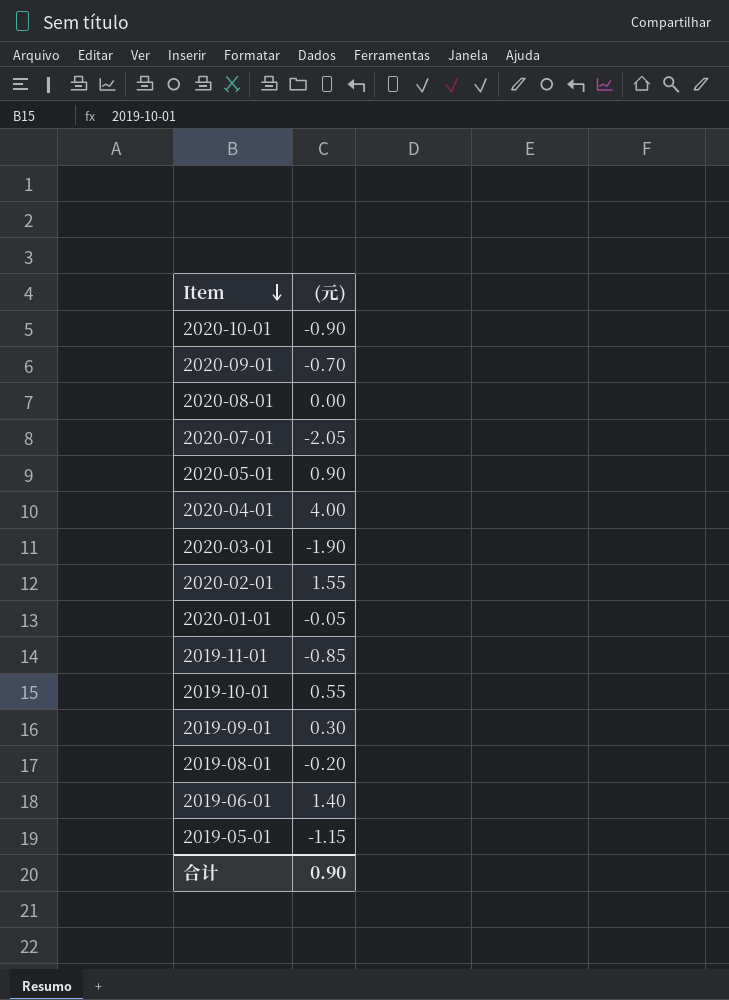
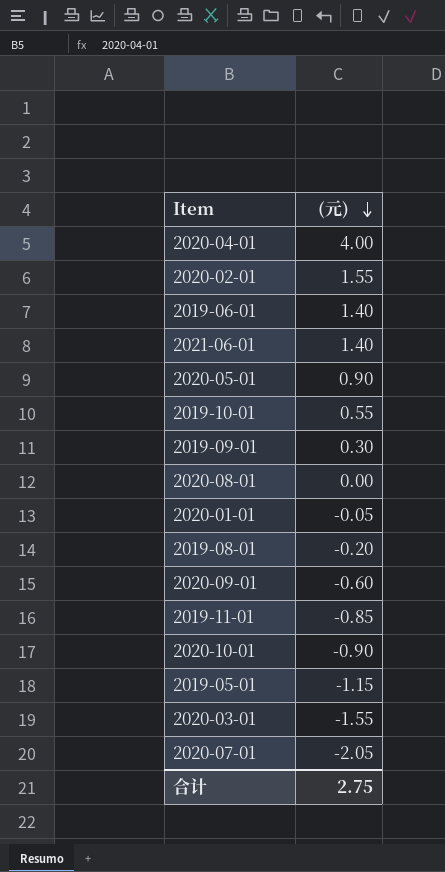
row order: Item descending -> (元) descending
row 2021-06-01: none -> 1.40
2020-09-01 | (元): -0.70 -> -0.60
2020-03-01 | (元): -1.90 -> -1.55
合计 | (元): 0.90 -> 2.75

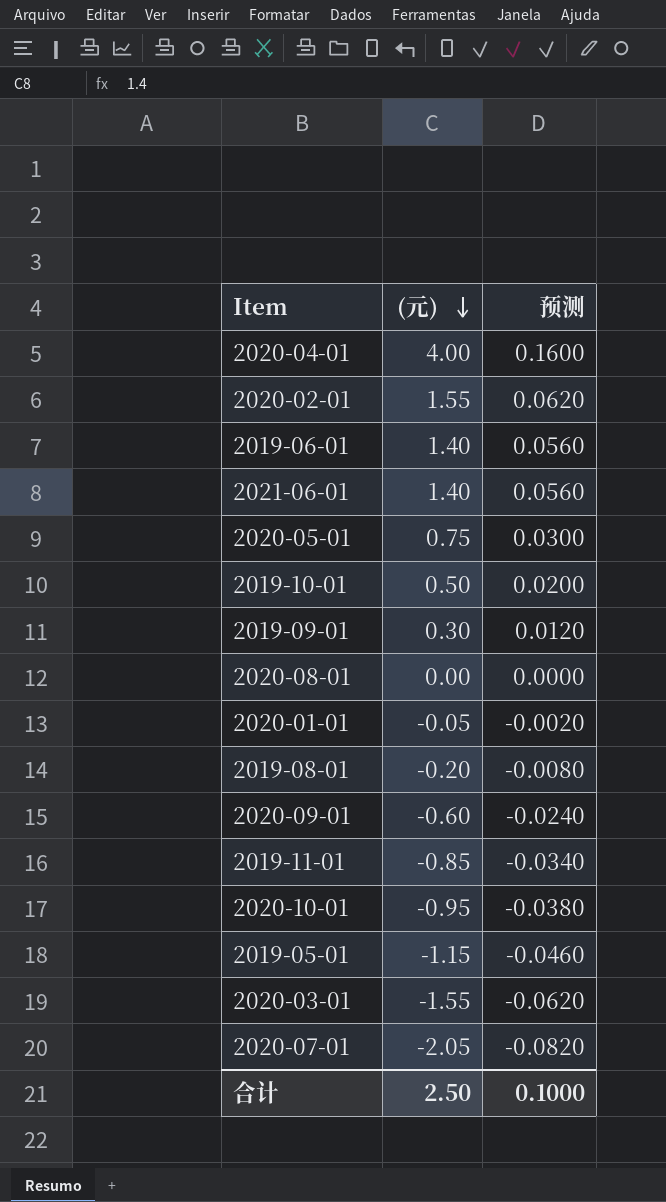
column 预测 | formula: none -> [(元)] * 0.04
2020-05-01 | (元): 0.90 -> 0.75
2019-10-01 | (元): 0.55 -> 0.50
2020-10-01 | (元): -0.90 -> -0.95
合计 | (元): 2.75 -> 2.50

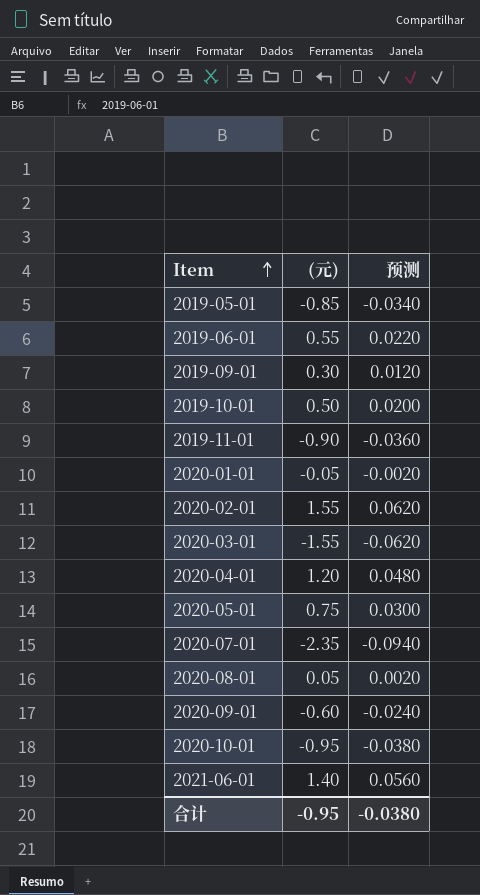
row order: (元) descending -> Item ascending
row 2019-08-01: -0.20 | -0.0080 -> none
2019-05-01 | (元): -1.15 -> -0.85
2019-05-01 | 预测: -0.0460 -> -0.0340
2019-06-01 | (元): 1.40 -> 0.55
2019-06-01 | 预测: 0.0560 -> 0.0220
2019-11-01 | (元): -0.85 -> -0.90
2019-11-01 | 预测: -0.0340 -> -0.0360
2020-04-01 | (元): 4.00 -> 1.20
2020-04-01 | 预测: 0.1600 -> 0.0480
2020-07-01 | (元): -2.05 -> -2.35
2020-07-01 | 预测: -0.0820 -> -0.0940
2020-08-01 | (元): 0.00 -> 0.05
2020-08-01 | 预测: 0.0000 -> 0.0020
合计 | (元): 2.50 -> -0.95
合计 | 预测: 0.1000 -> -0.0380

